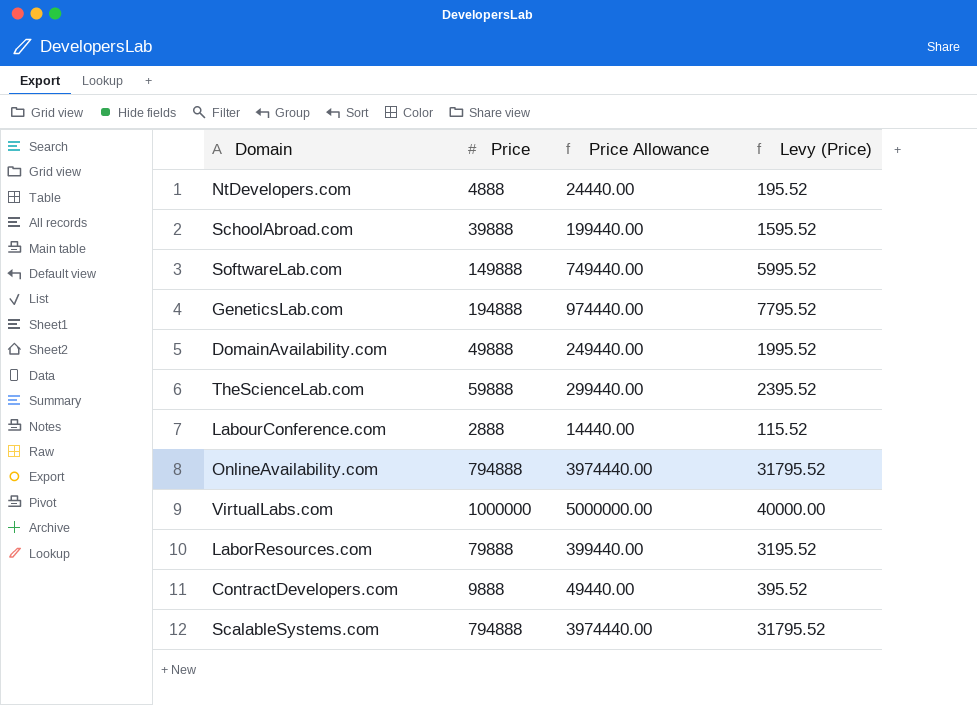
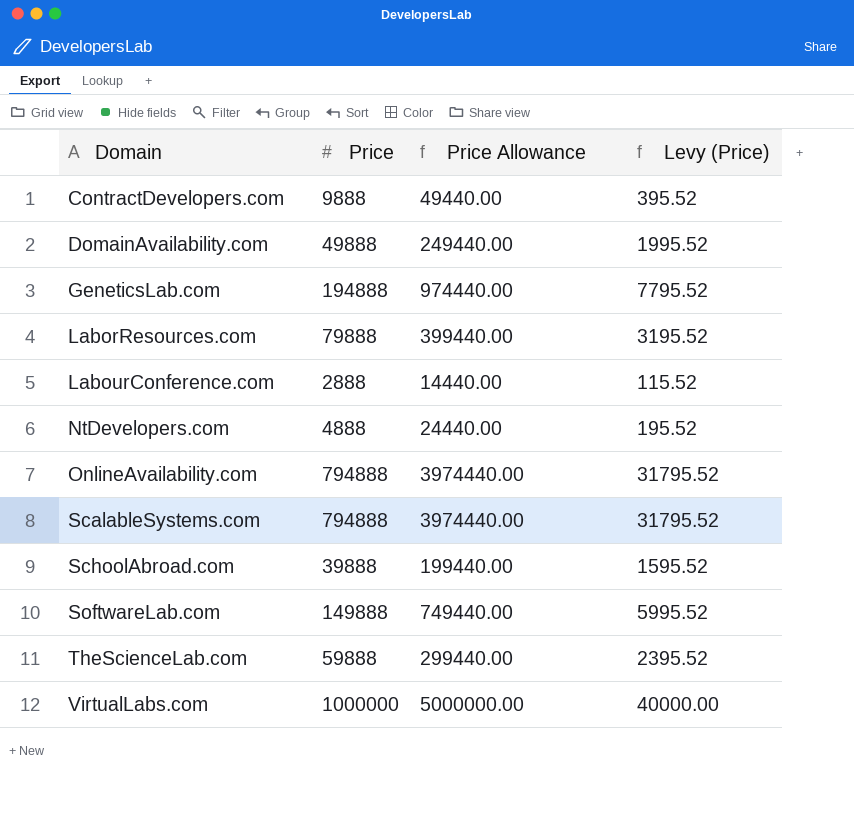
row order: none -> Domain ascending

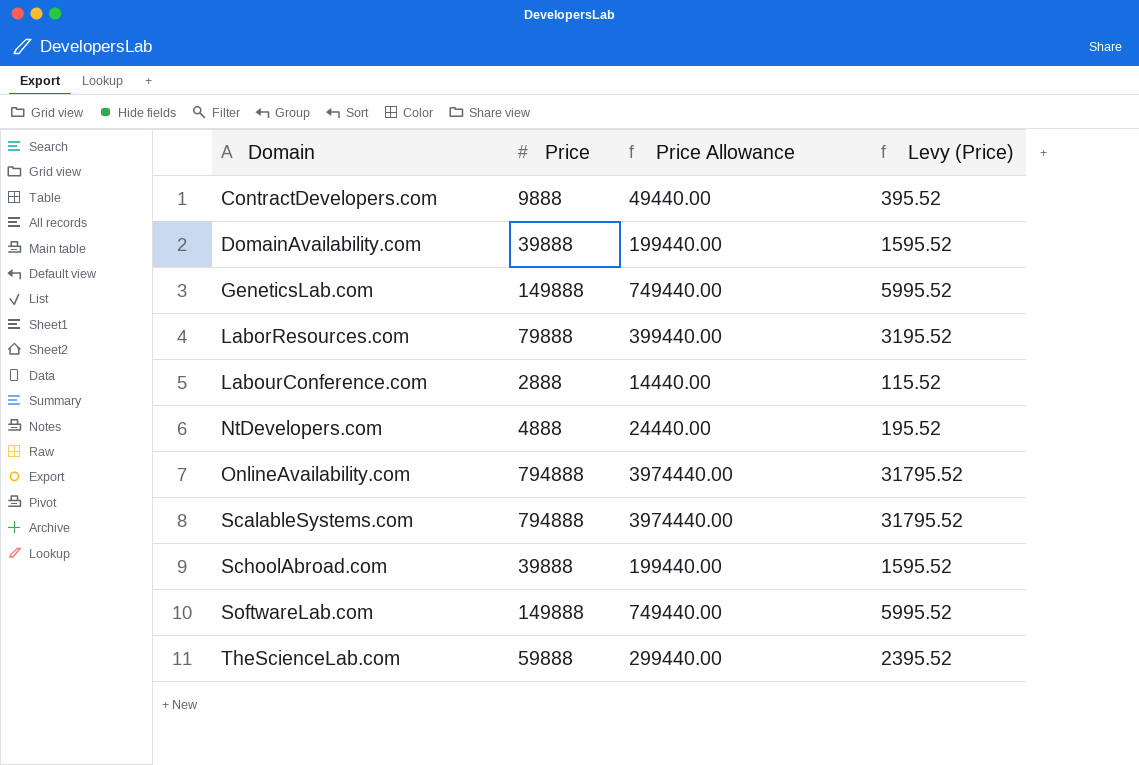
row VirtualLabs.com: 1000000 | 5000000.00 | 40000.00 -> none
DomainAvailability.com | Price: 49888 -> 39888
DomainAvailability.com | Price Allowance: 249440.00 -> 199440.00
DomainAvailability.com | Levy (Price): 1995.52 -> 1595.52
GeneticsLab.com | Price: 194888 -> 149888
GeneticsLab.com | Price Allowance: 974440.00 -> 749440.00
GeneticsLab.com | Levy (Price): 7795.52 -> 5995.52

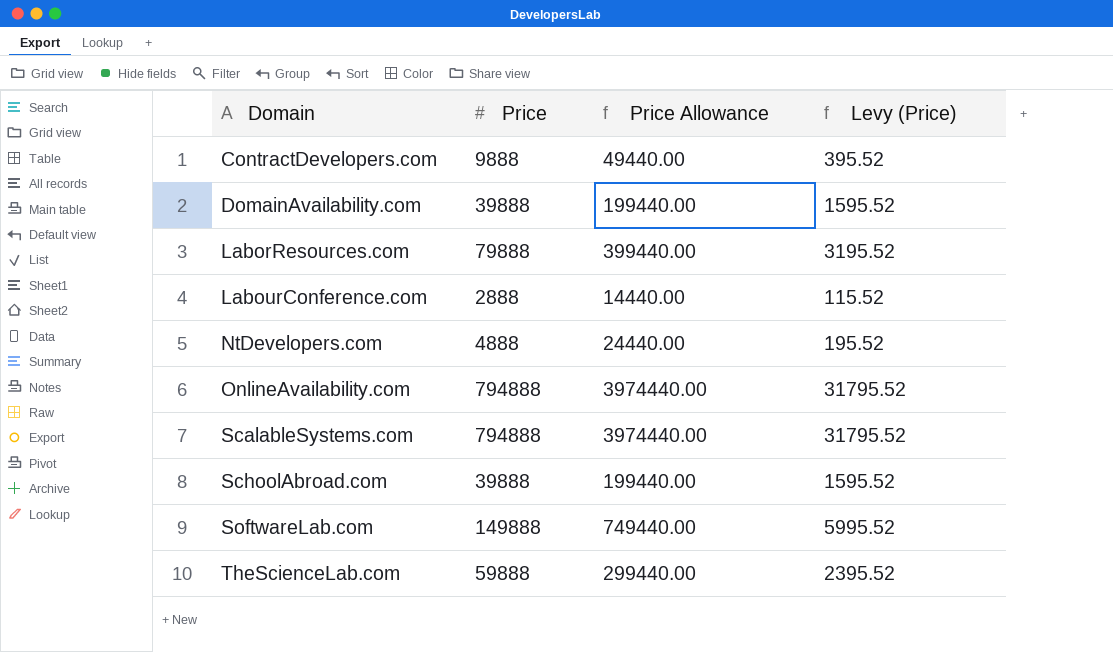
row GeneticsLab.com: 149888 | 749440.00 | 5995.52 -> none

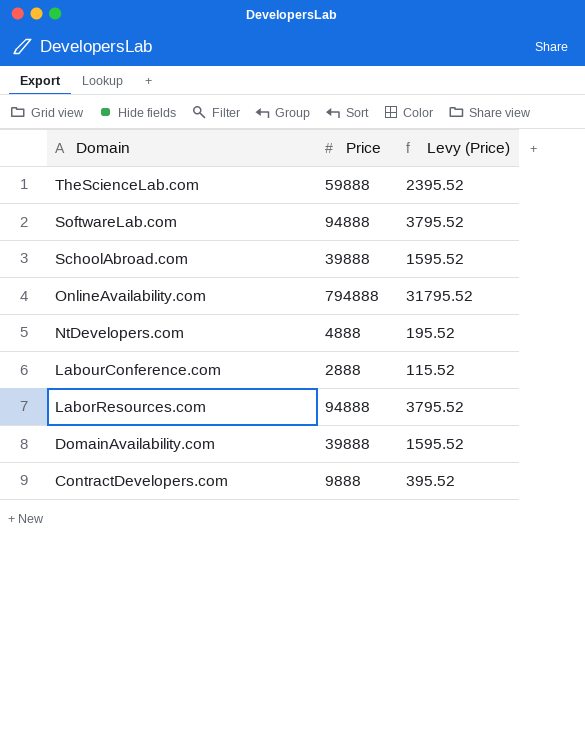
row order: Domain ascending -> Domain descending
column Price Allowance | formula: [Price] * 5 -> none
row ScalableSystems.com: 794888 | 3974440.00 | 31795.52 -> none
SoftwareLab.com | Price: 149888 -> 94888
SoftwareLab.com | Levy (Price): 5995.52 -> 3795.52
LaborResources.com | Price: 79888 -> 94888
LaborResources.com | Levy (Price): 3195.52 -> 3795.52

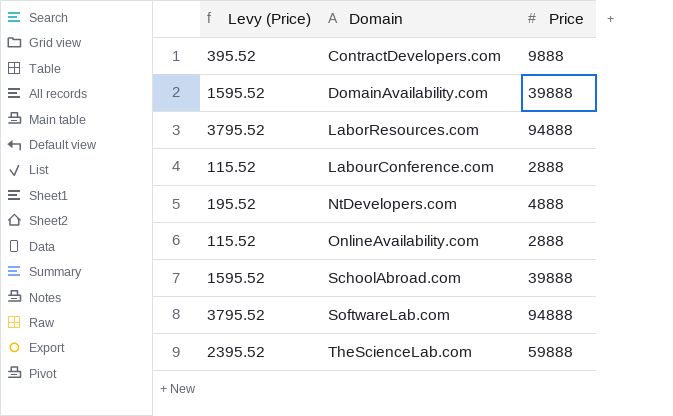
row order: Domain descending -> Domain ascending
column Levy (Price) | position: 3 -> 1
OnlineAvailability.com | Levy (Price): 31795.52 -> 115.52
OnlineAvailability.com | Price: 794888 -> 2888

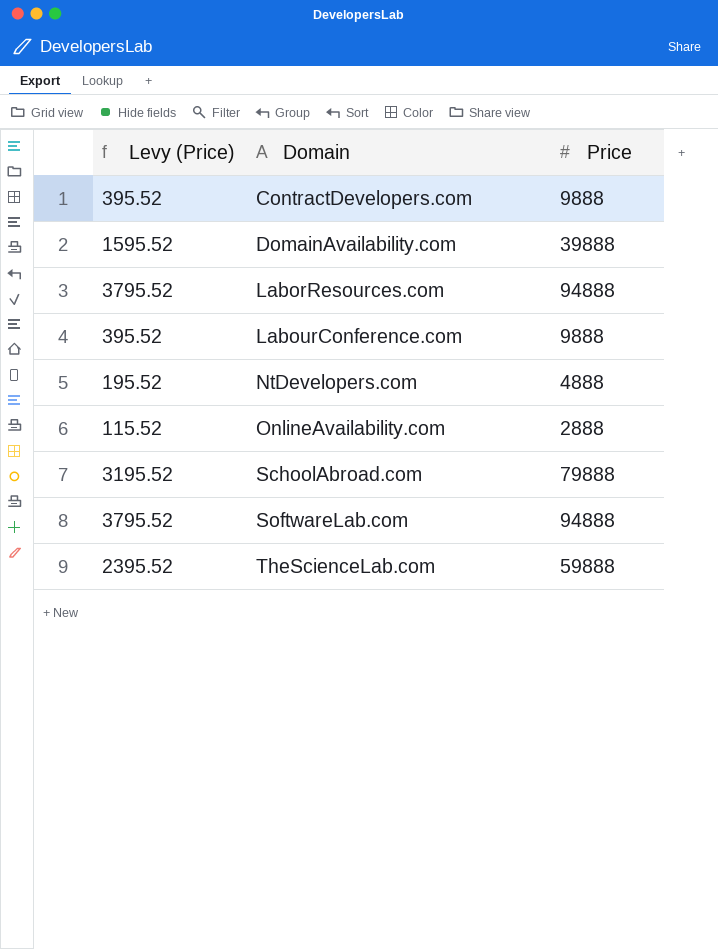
LabourConference.com | Levy (Price): 115.52 -> 395.52
LabourConference.com | Price: 2888 -> 9888
SchoolAbroad.com | Levy (Price): 1595.52 -> 3195.52
SchoolAbroad.com | Price: 39888 -> 79888

